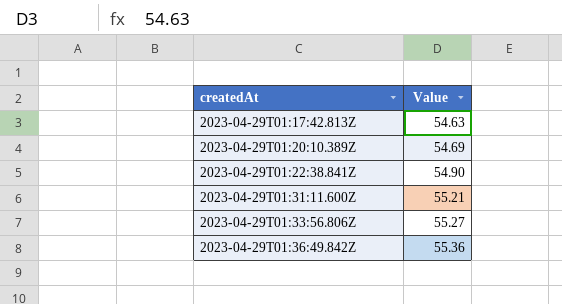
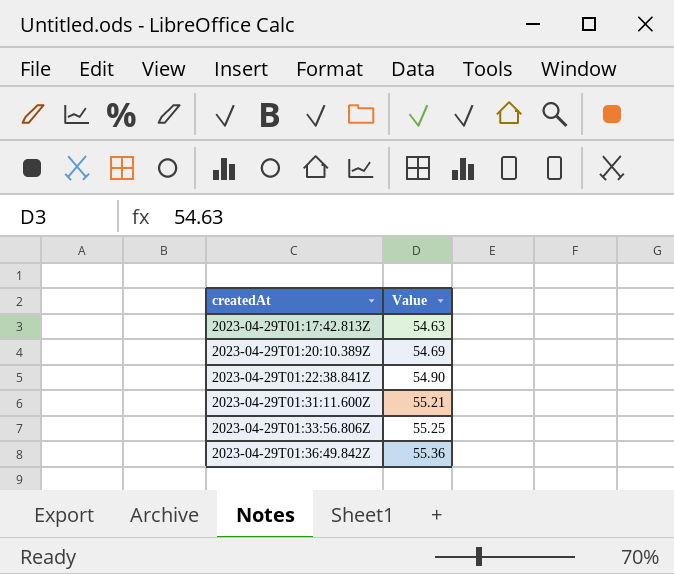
2023-04-29T01:33:56.806Z | Value: 55.27 -> 55.25

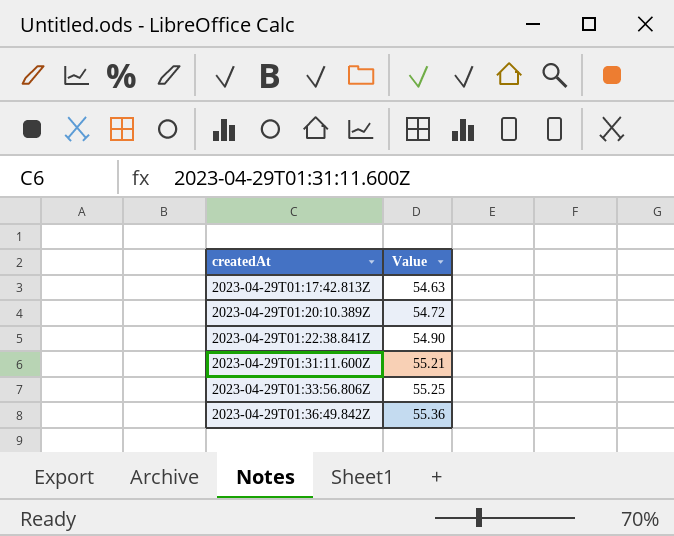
2023-04-29T01:20:10.389Z | Value: 54.69 -> 54.72

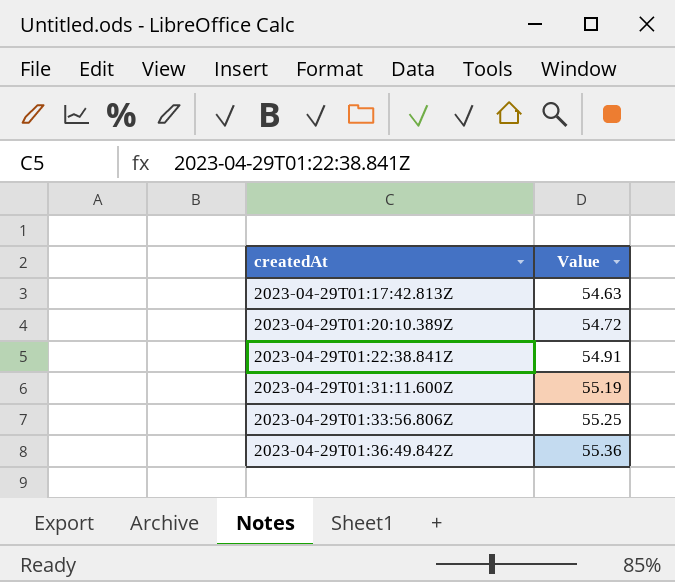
2023-04-29T01:22:38.841Z | Value: 54.90 -> 54.91
2023-04-29T01:31:11.600Z | Value: 55.21 -> 55.19

